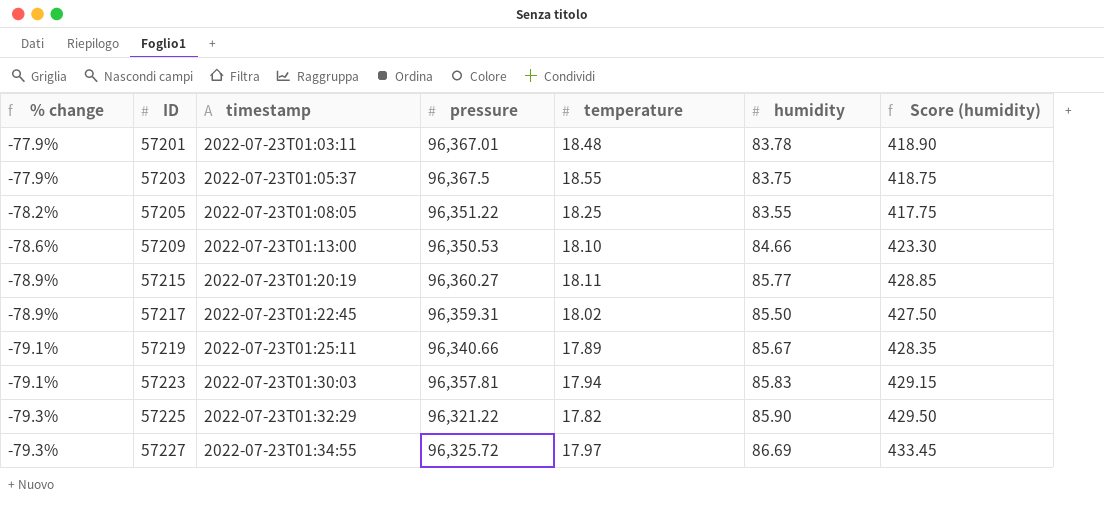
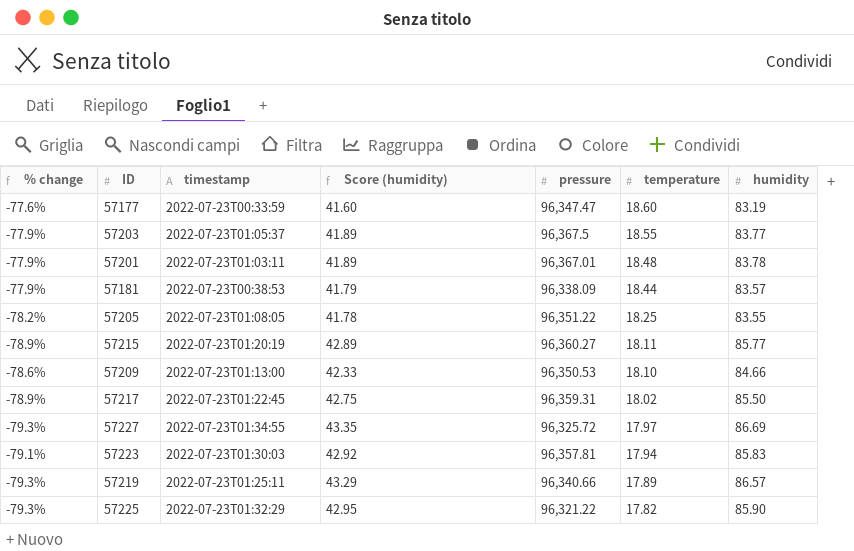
row order: % change descending -> temperature descending
column Score (humidity) | formula: [humidity] * 5 -> [humidity] * 0.5
column Score (humidity) | position: 7 -> 4
row 57177: none -> -77.6% | 2022-07-23T00:33:59 | 41.60 | 96,347.47 | 18.60 | 83.19
57203 | humidity: 83.75 -> 83.77
row 57181: none -> -77.9% | 2022-07-23T00:38:53 | 41.79 | 96,338.09 | 18.44 | 83.57
57219 | % change: -79.1% -> -79.3%
57219 | humidity: 85.67 -> 86.57

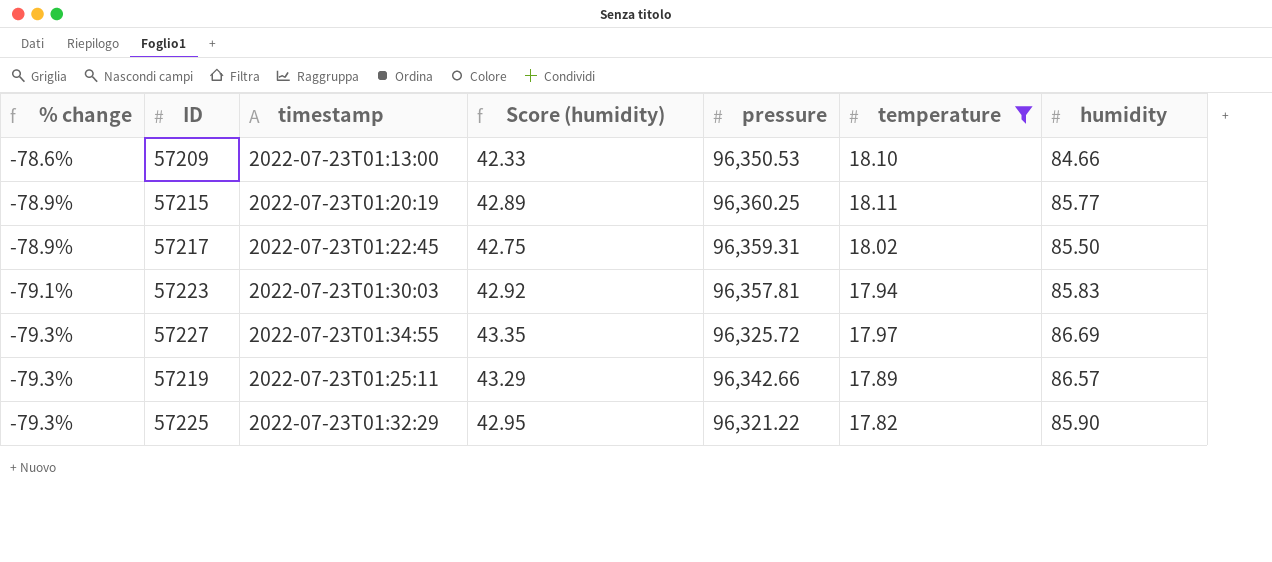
filter: none -> temperature <= 18.11
row order: temperature descending -> % change descending
57215 | pressure: 96,360.27 -> 96,360.25
57219 | pressure: 96,340.66 -> 96,342.66

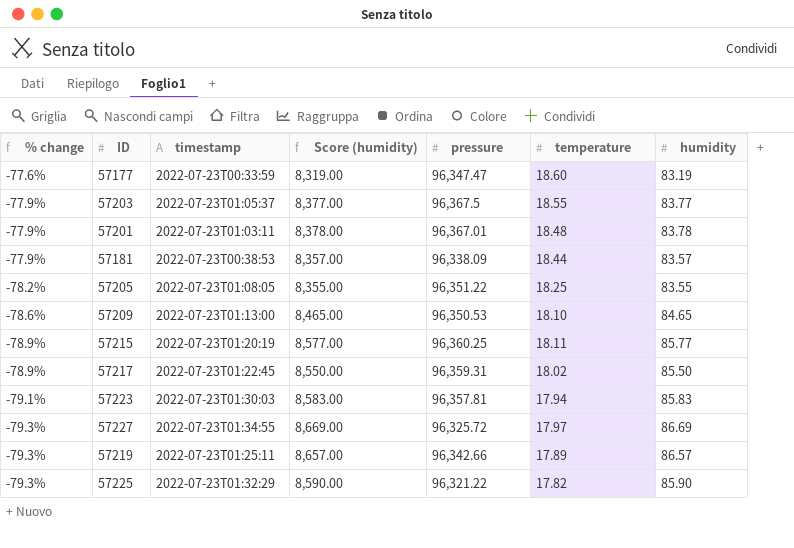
filter: temperature <= 18.11 -> none
column Score (humidity) | formula: [humidity] * 0.5 -> [humidity] * 100
57209 | humidity: 84.66 -> 84.65

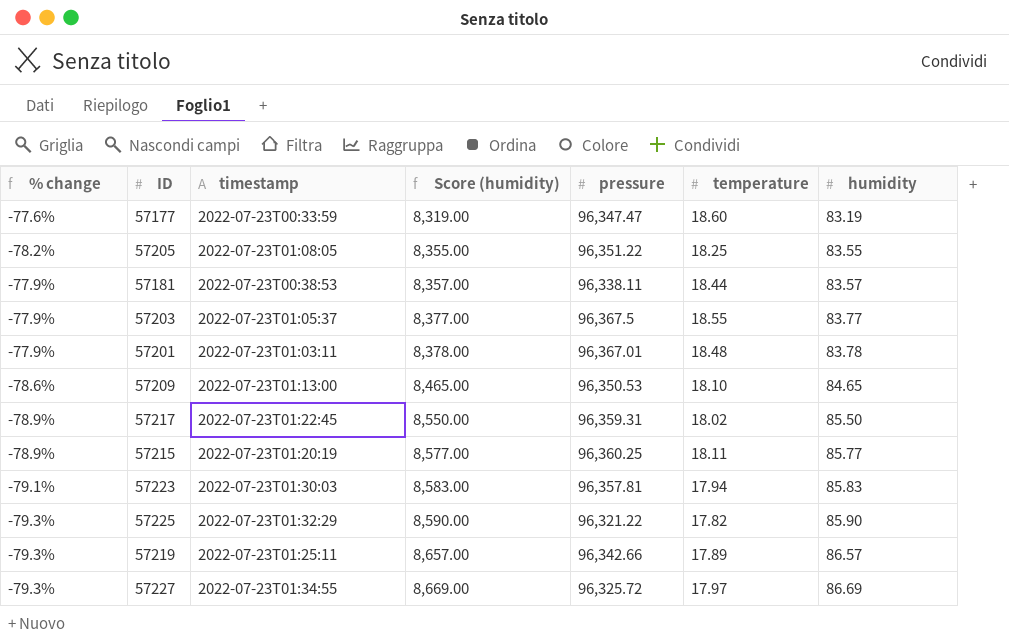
row order: % change descending -> Score (humidity) ascending
57181 | pressure: 96,338.09 -> 96,338.11

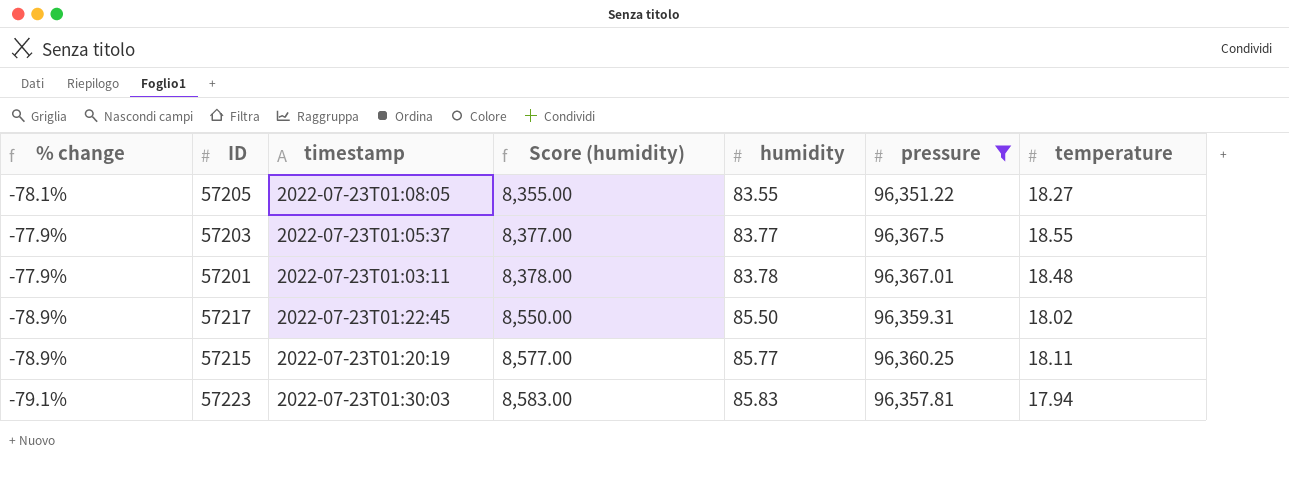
filter: none -> pressure >= 96,351.22
column humidity | position: 7 -> 5
57205 | % change: -78.2% -> -78.1%
57205 | temperature: 18.25 -> 18.27

